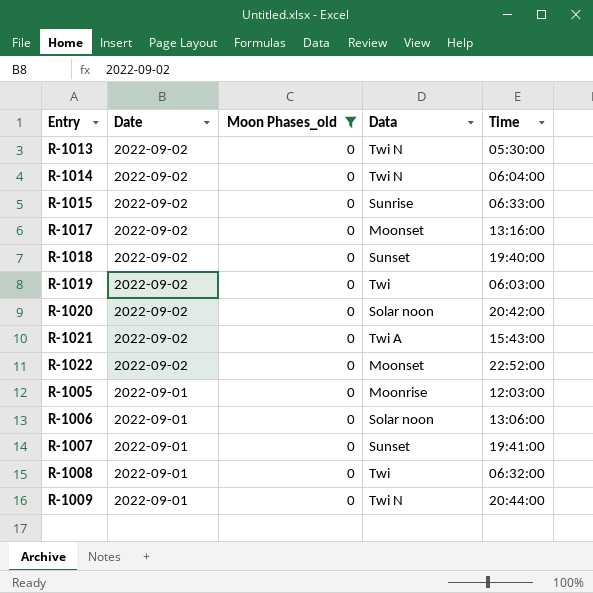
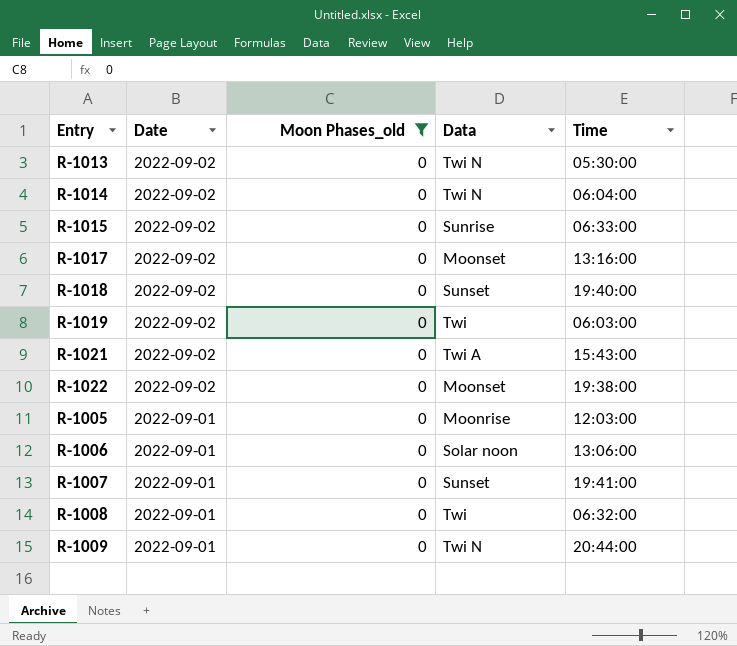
row R-1020: 2022-09-02 | 0 | Solar noon | 20:42:00 -> none
R-1022 | Time: 22:52:00 -> 19:38:00

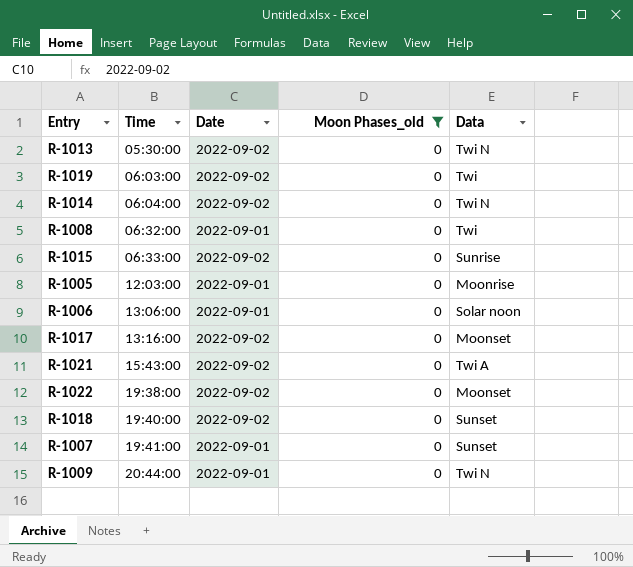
row order: Date descending -> Time ascending
column Time | position: 5 -> 2

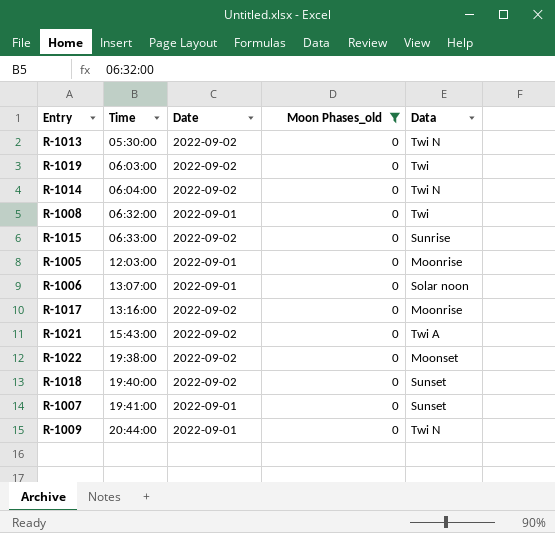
R-1006 | Time: 13:06:00 -> 13:07:00
R-1017 | Data: Moonset -> Moonrise

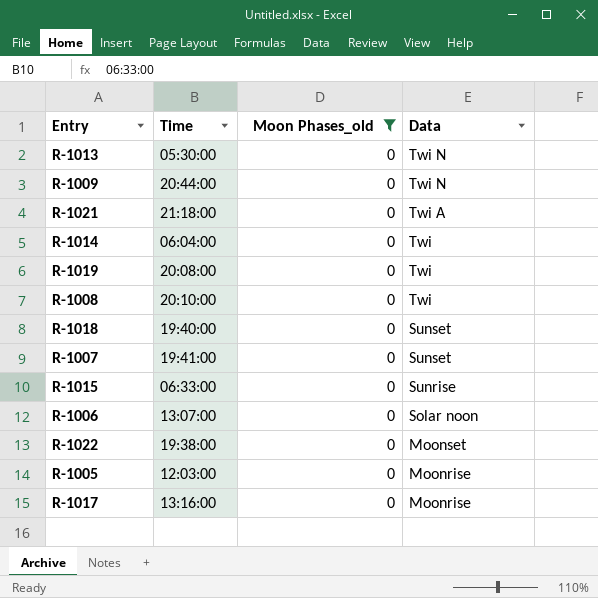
row order: Time ascending -> Data descending
column Date | position: 3 -> none
R-1021 | Time: 15:43:00 -> 21:18:00
R-1014 | Data: Twi N -> Twi
R-1019 | Time: 06:03:00 -> 20:08:00
R-1008 | Time: 06:32:00 -> 20:10:00

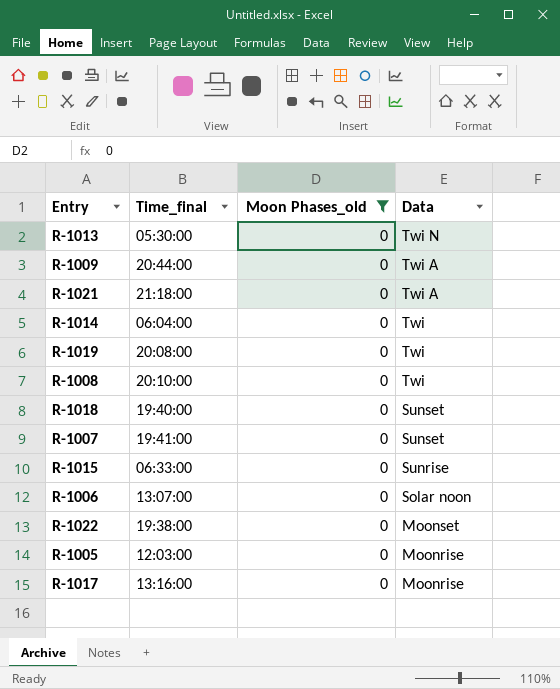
column name: Time -> Time_final
R-1009 | Data: Twi N -> Twi A

